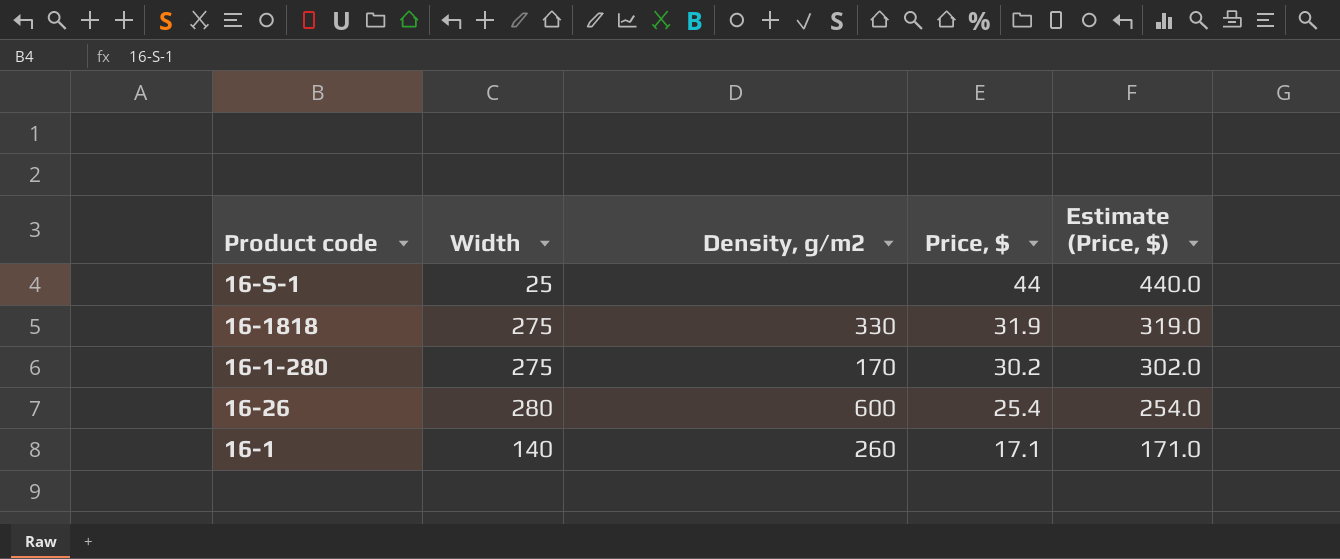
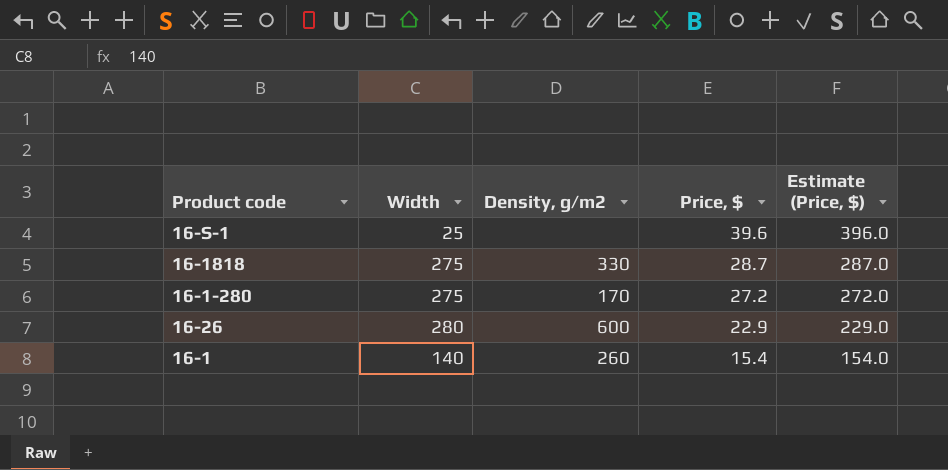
16-S-1 | Price, $: 44 -> 39.6
16-S-1 | Estimate (Price, $): 440.0 -> 396.0
16-1818 | Price, $: 31.9 -> 28.7
16-1818 | Estimate (Price, $): 319.0 -> 287.0
16-1-280 | Price, $: 30.2 -> 27.2
16-1-280 | Estimate (Price, $): 302.0 -> 272.0
16-26 | Price, $: 25.4 -> 22.9
16-26 | Estimate (Price, $): 254.0 -> 229.0
16-1 | Price, $: 17.1 -> 15.4
16-1 | Estimate (Price, $): 171.0 -> 154.0

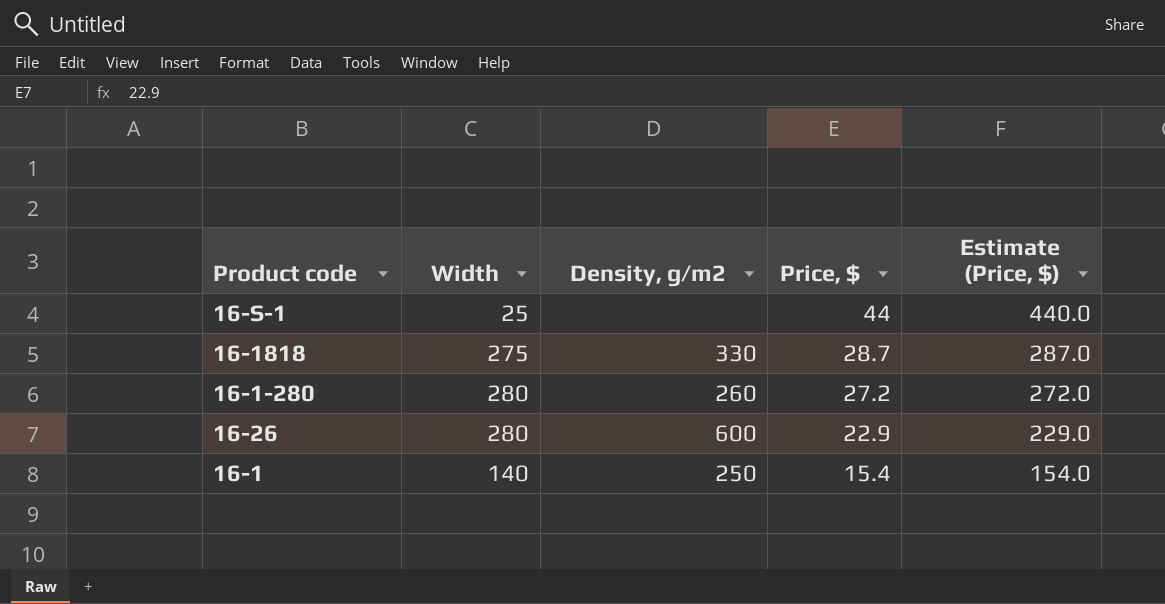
16-S-1 | Price, $: 39.6 -> 44
16-S-1 | Estimate (Price, $): 396.0 -> 440.0
16-1-280 | Width: 275 -> 280
16-1-280 | Density, g/m2: 170 -> 260
16-1 | Density, g/m2: 260 -> 250

